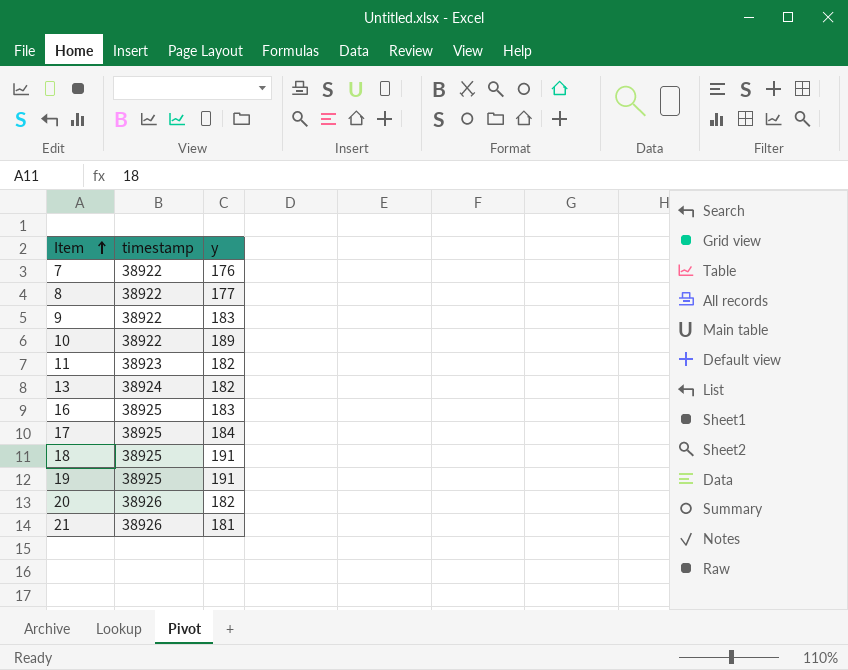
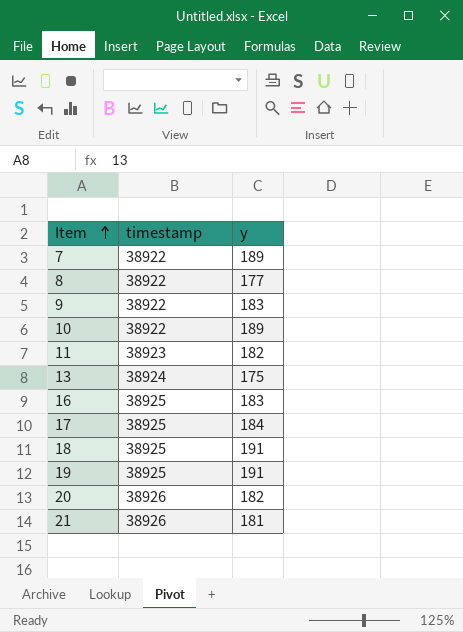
7 | y: 176 -> 189
13 | y: 182 -> 175

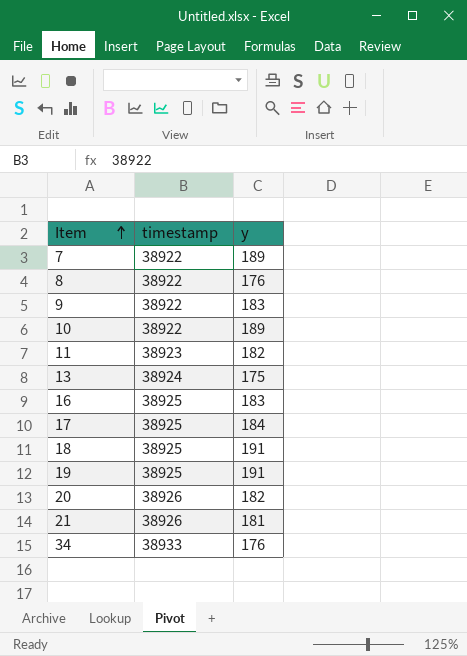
8 | y: 177 -> 176
row 34: none -> 38933 | 176

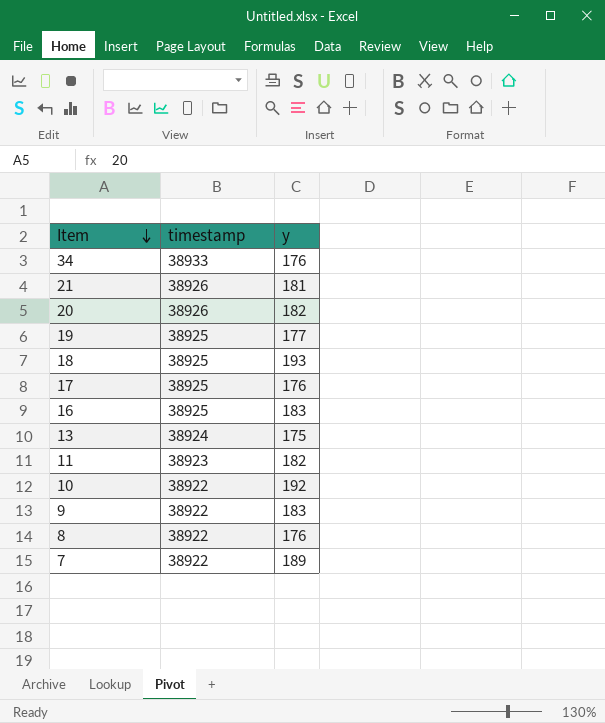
row order: Item ascending -> Item descending
19 | y: 191 -> 177
18 | y: 191 -> 193
17 | y: 184 -> 176
10 | y: 189 -> 192

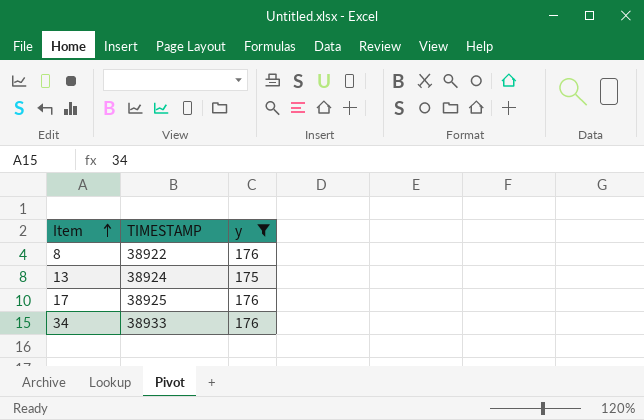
filter: none -> y <= 176
row order: Item descending -> Item ascending
column name: timestamp -> TIMESTAMP

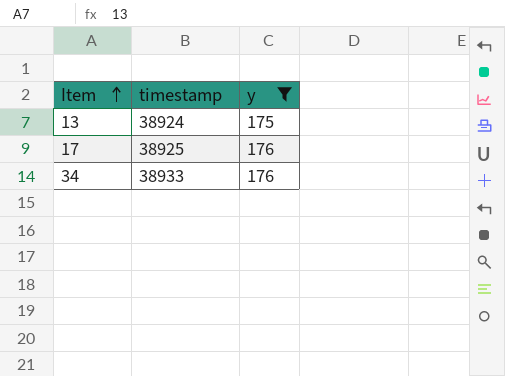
column name: TIMESTAMP -> timestamp
row 8: 38922 | 176 -> none

